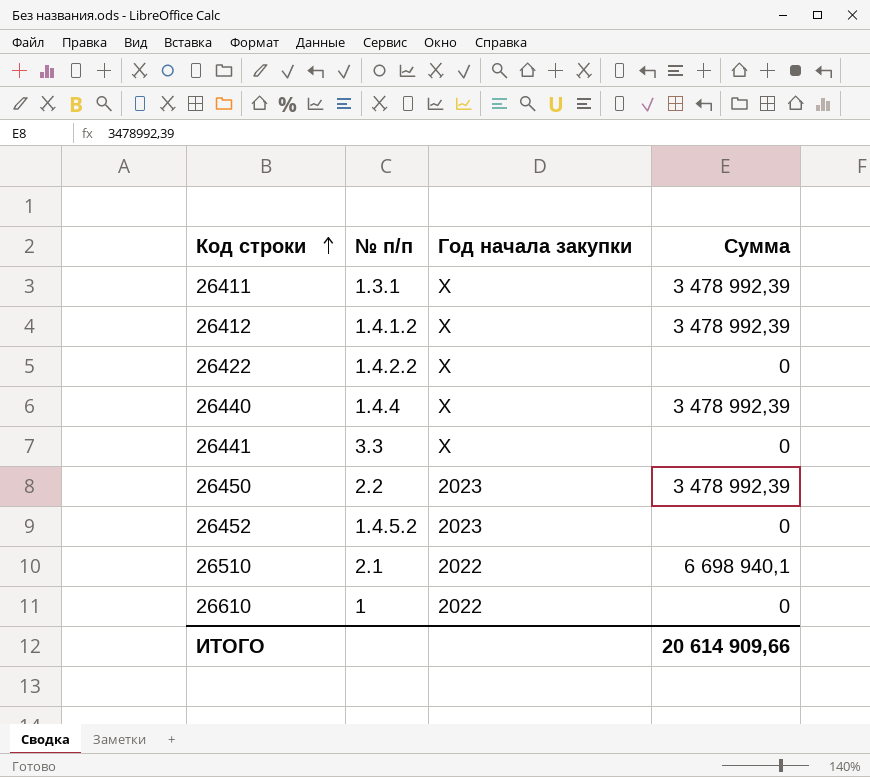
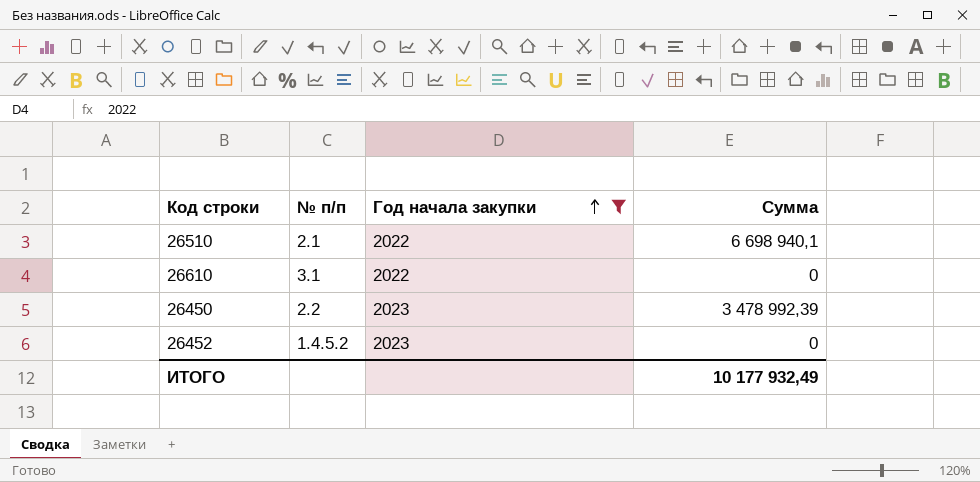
filter: none -> Год начала закупки != X
row order: Код строки ascending -> Год начала закупки ascending
26610 | № п/п: 1 -> 3.1
ИТОГО | Сумма: 20 614 909,66 -> 10 177 932,49

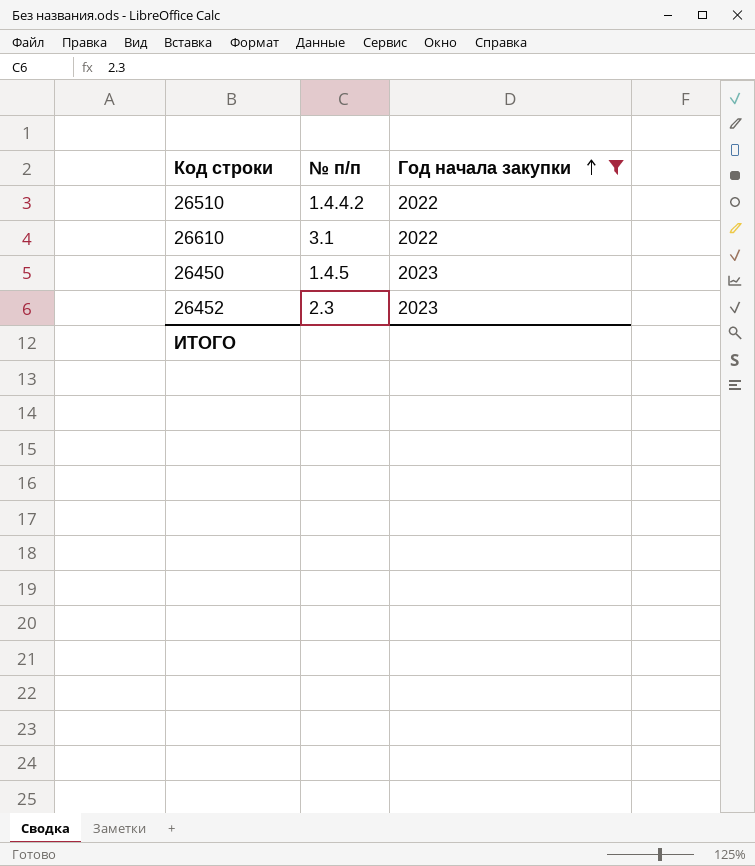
column Сумма | position: 4 -> none
26510 | № п/п: 2.1 -> 1.4.4.2
26450 | № п/п: 2.2 -> 1.4.5
26452 | № п/п: 1.4.5.2 -> 2.3

